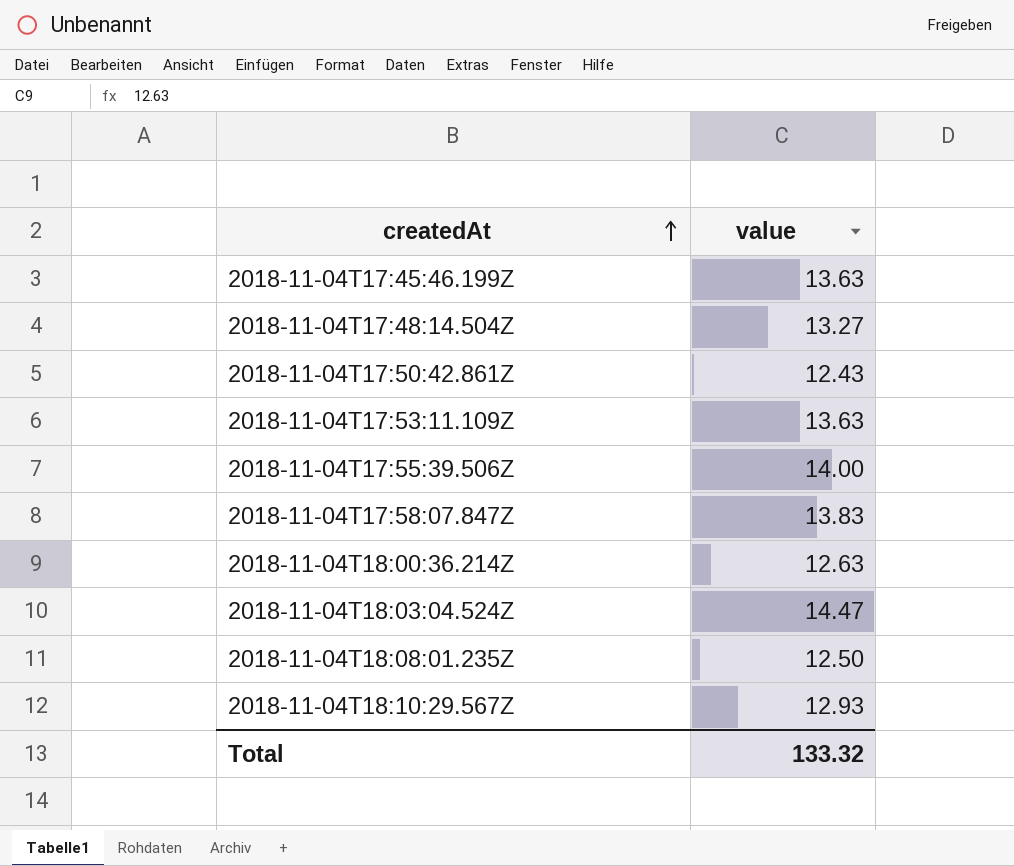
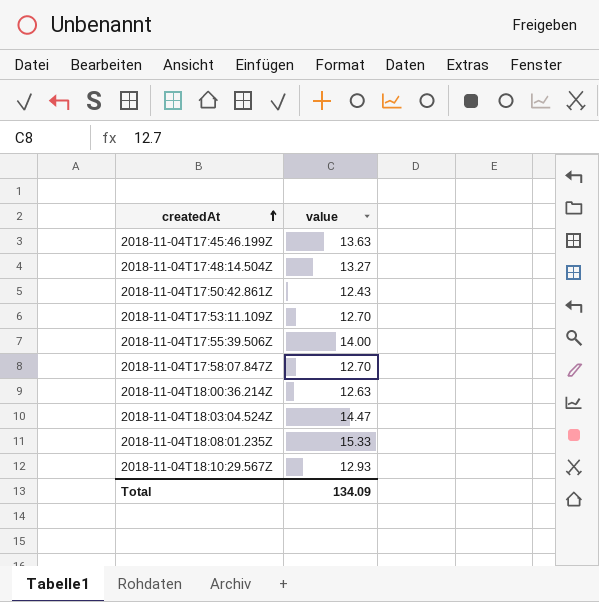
2018-11-04T17:53:11.109Z | value: 13.63 -> 12.70
2018-11-04T17:58:07.847Z | value: 13.83 -> 12.70
2018-11-04T18:08:01.235Z | value: 12.50 -> 15.33
Total | value: 133.32 -> 134.09

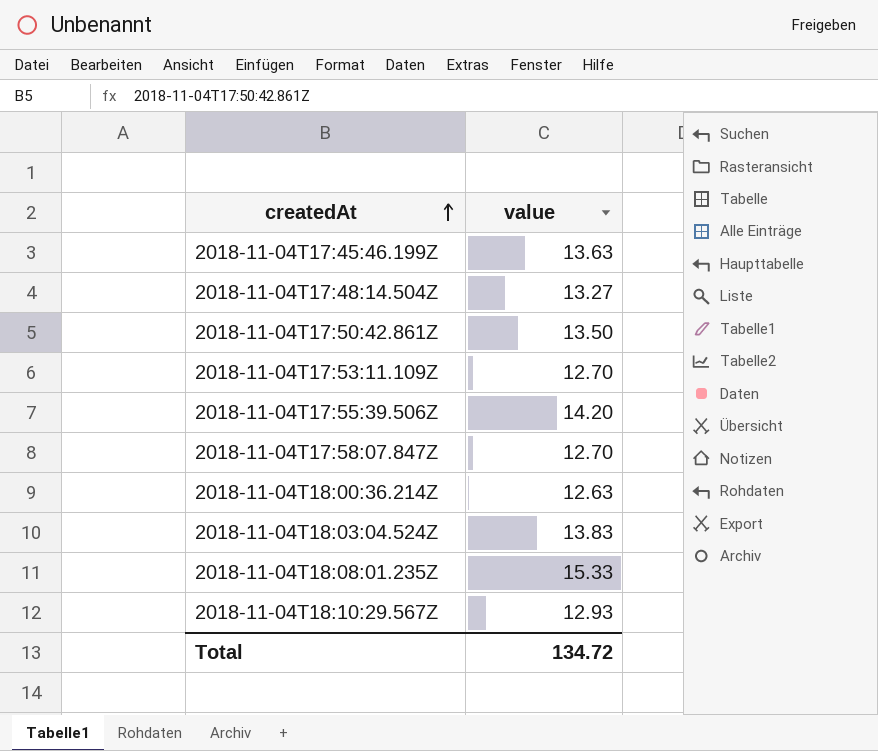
2018-11-04T17:50:42.861Z | value: 12.43 -> 13.50
2018-11-04T17:55:39.506Z | value: 14.00 -> 14.20
2018-11-04T18:03:04.524Z | value: 14.47 -> 13.83
Total | value: 134.09 -> 134.72

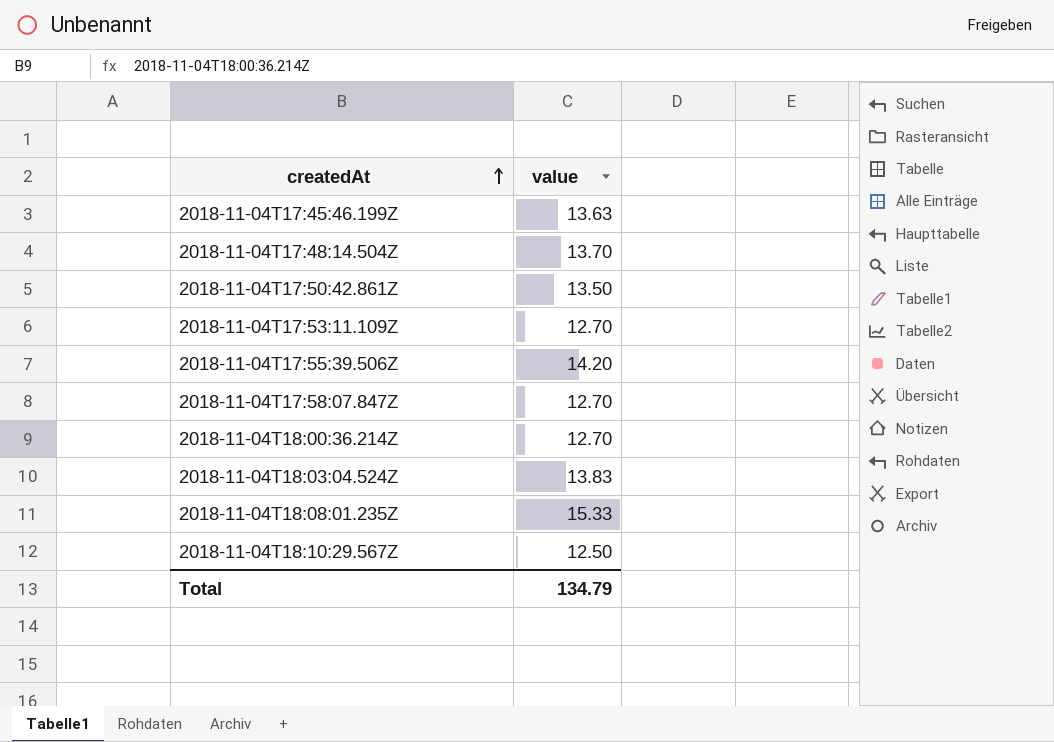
2018-11-04T17:48:14.504Z | value: 13.27 -> 13.70
2018-11-04T18:00:36.214Z | value: 12.63 -> 12.70
2018-11-04T18:10:29.567Z | value: 12.93 -> 12.50
Total | value: 134.72 -> 134.79

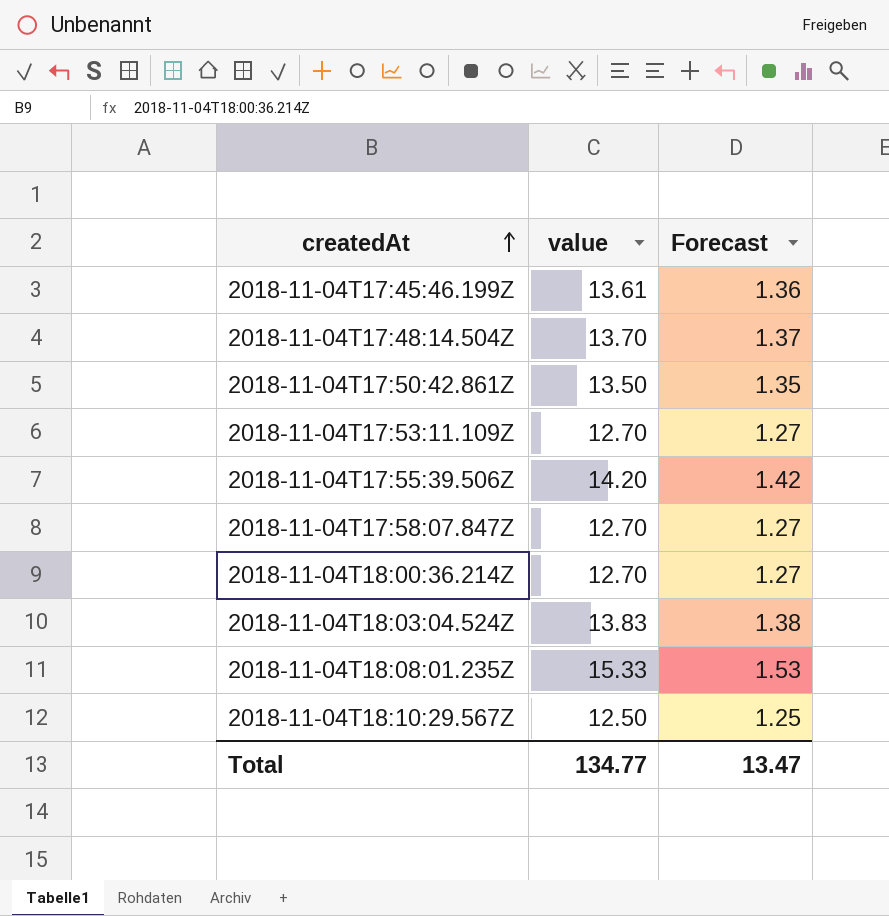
column Forecast | formula: none -> [value] * 0.1
2018-11-04T17:45:46.199Z | value: 13.63 -> 13.61
Total | value: 134.79 -> 134.77

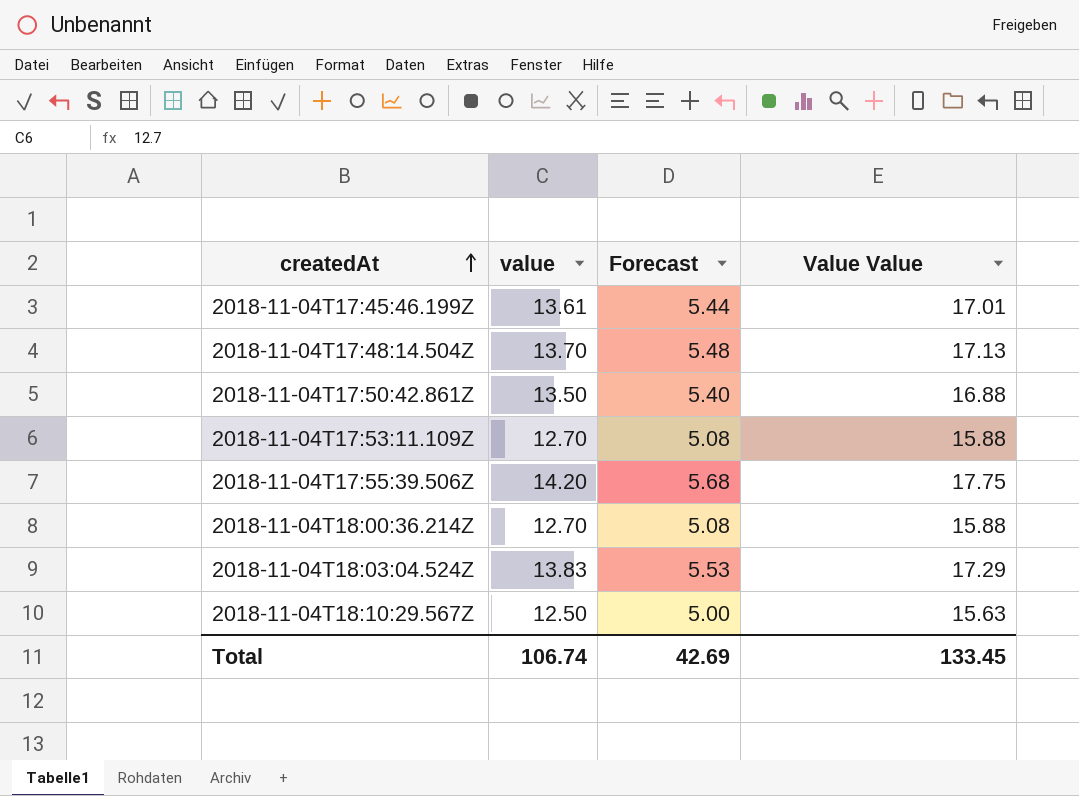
column Forecast | formula: [value] * 0.1 -> [value] * 0.4
column Value Value | formula: none -> [value] * 1.25
row 2018-11-04T17:58:07.847Z: 12.70 | 1.27 -> none
row 2018-11-04T18:08:01.235Z: 15.33 | 1.53 -> none
Total | value: 134.77 -> 106.74
Total | Forecast: 13.47 -> 42.69

